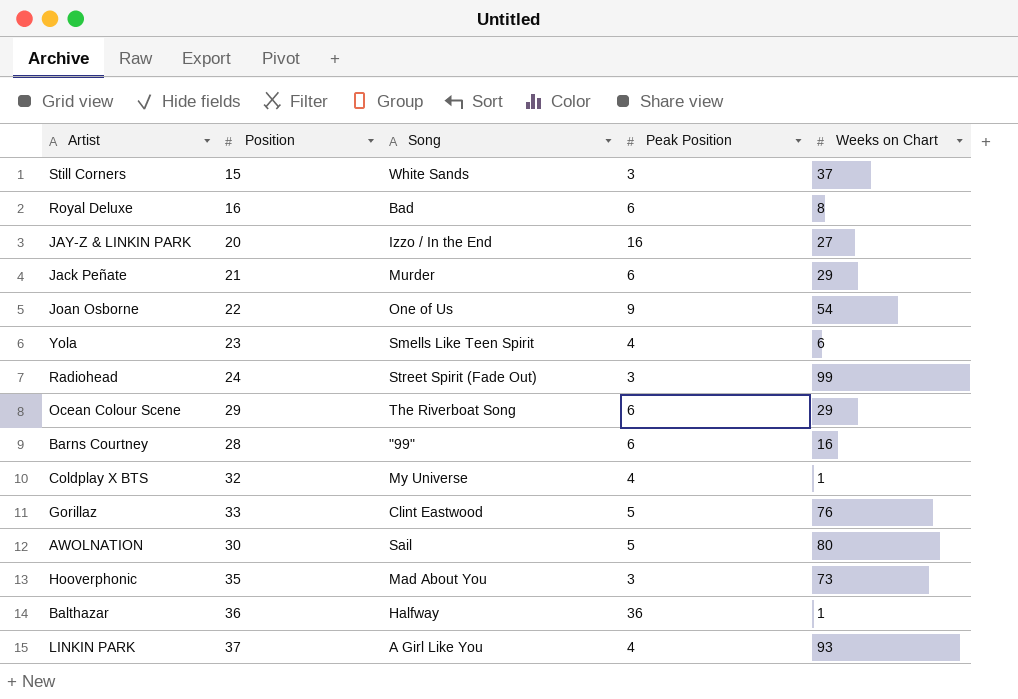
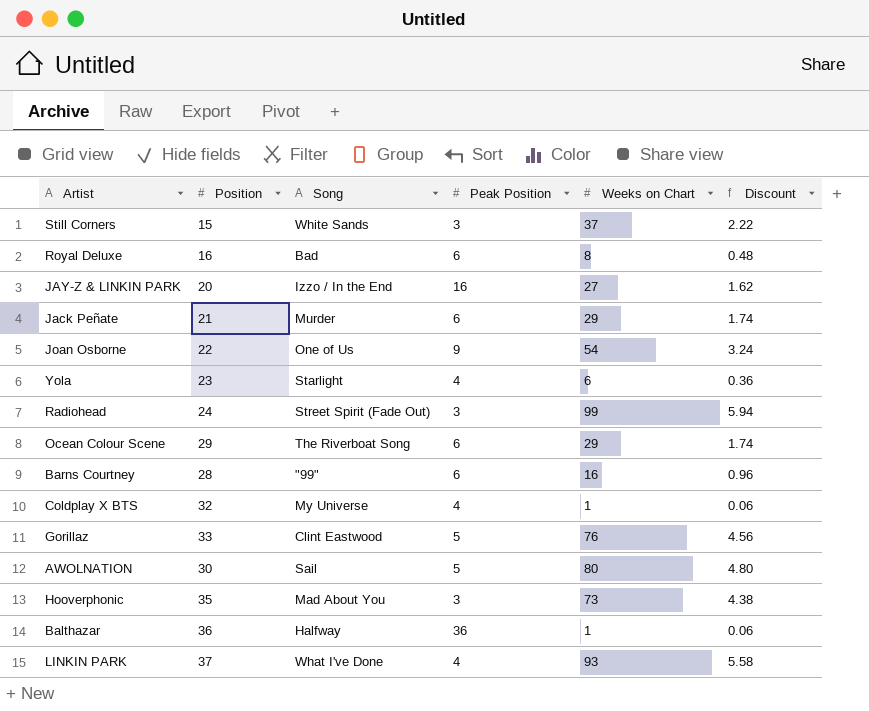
column Discount | formula: none -> [Weeks on Chart] * 0.06
Yola | Song: Smells Like Teen Spirit -> Starlight
LINKIN PARK | Song: A Girl Like You -> What I've Done

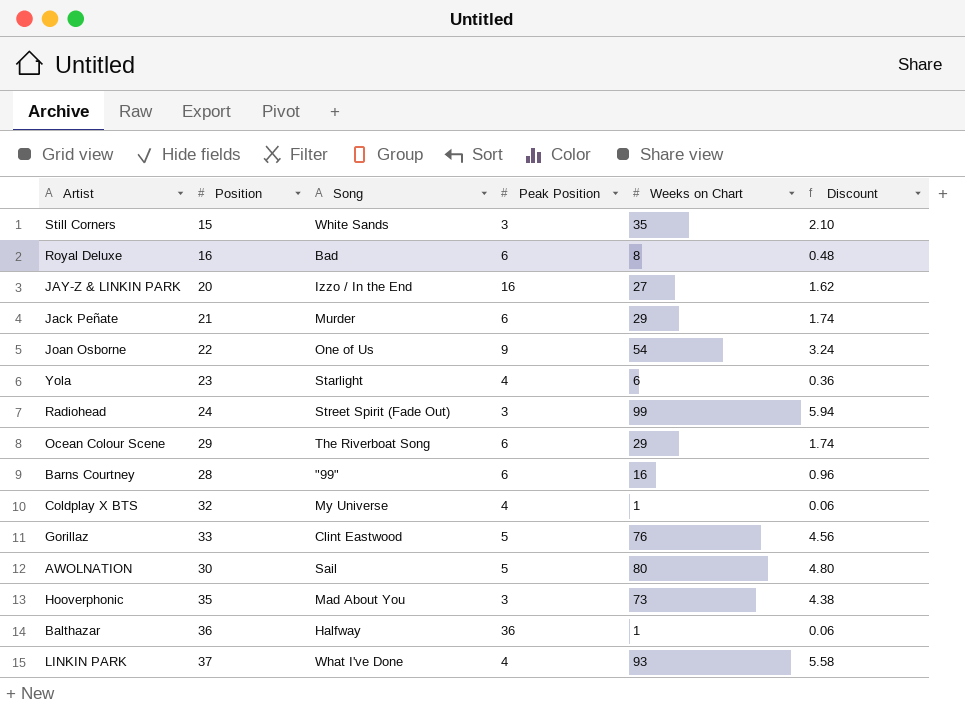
Still Corners | Weeks on Chart: 37 -> 35
Still Corners | Discount: 2.22 -> 2.10

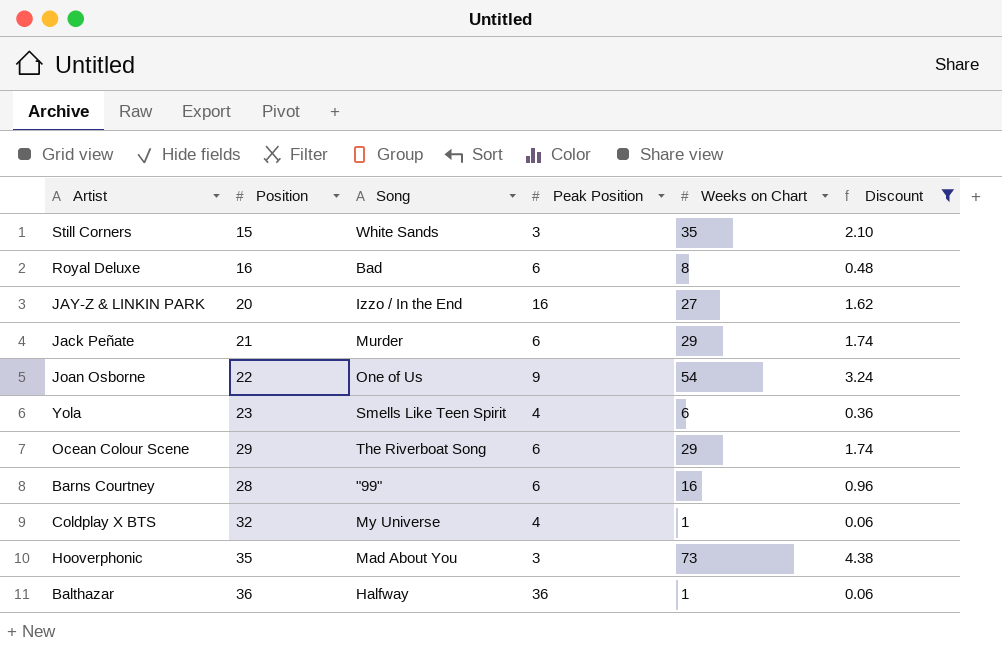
filter: none -> Discount <= 4.38
Yola | Song: Starlight -> Smells Like Teen Spirit

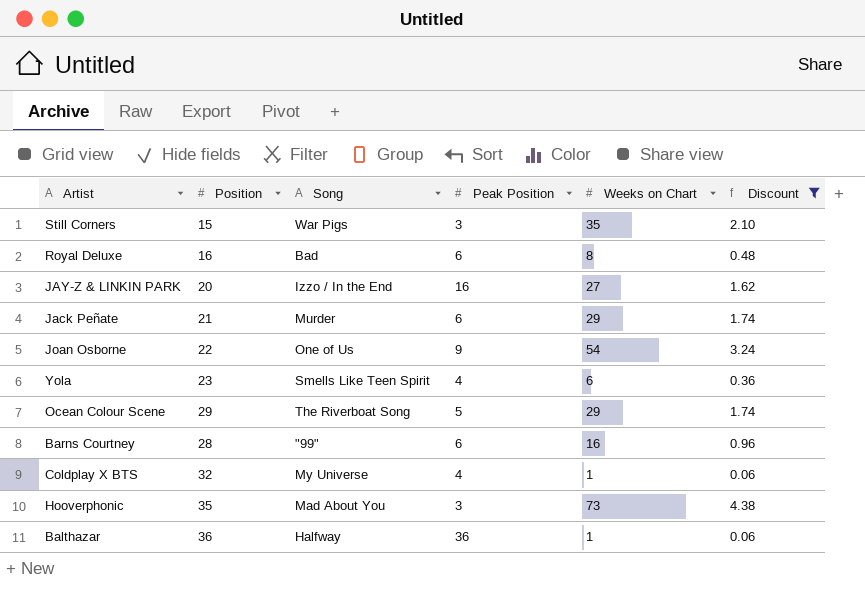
Still Corners | Song: White Sands -> War Pigs
Ocean Colour Scene | Peak Position: 6 -> 5

